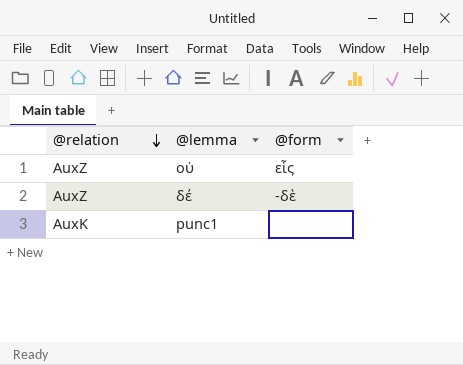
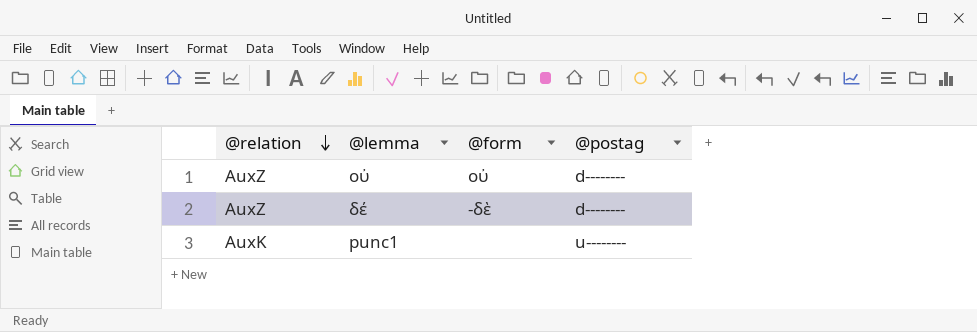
column @postag | position: none -> 4
οὐ | @form: εἷς -> οὐ

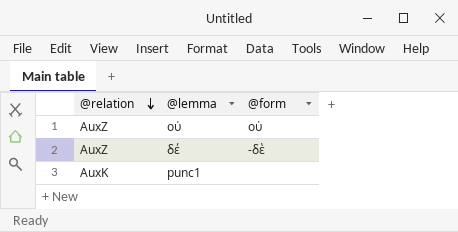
column @postag | position: 4 -> none

